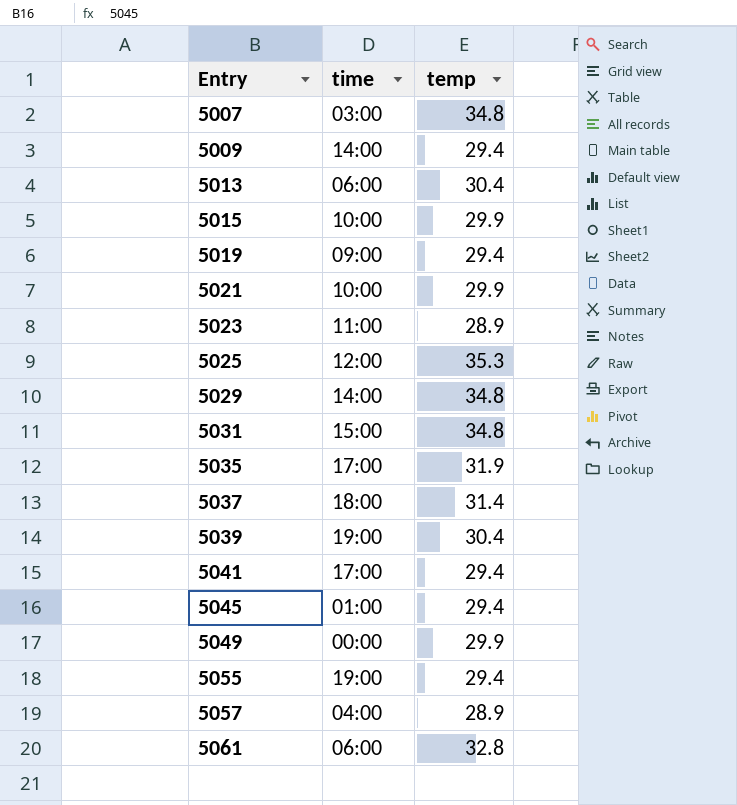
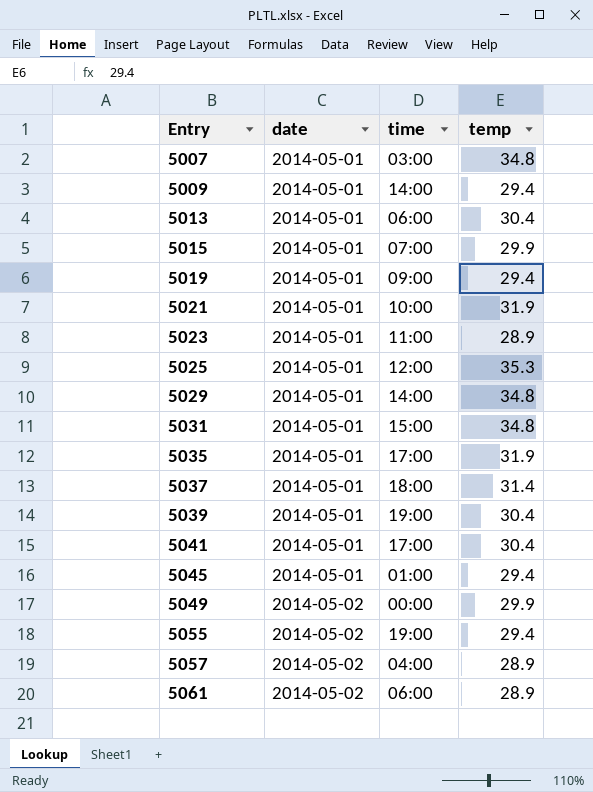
column date | position: none -> 2
5015 | time: 10:00 -> 07:00
5021 | temp: 29.9 -> 31.9
5041 | temp: 29.4 -> 30.4
5061 | temp: 32.8 -> 28.9

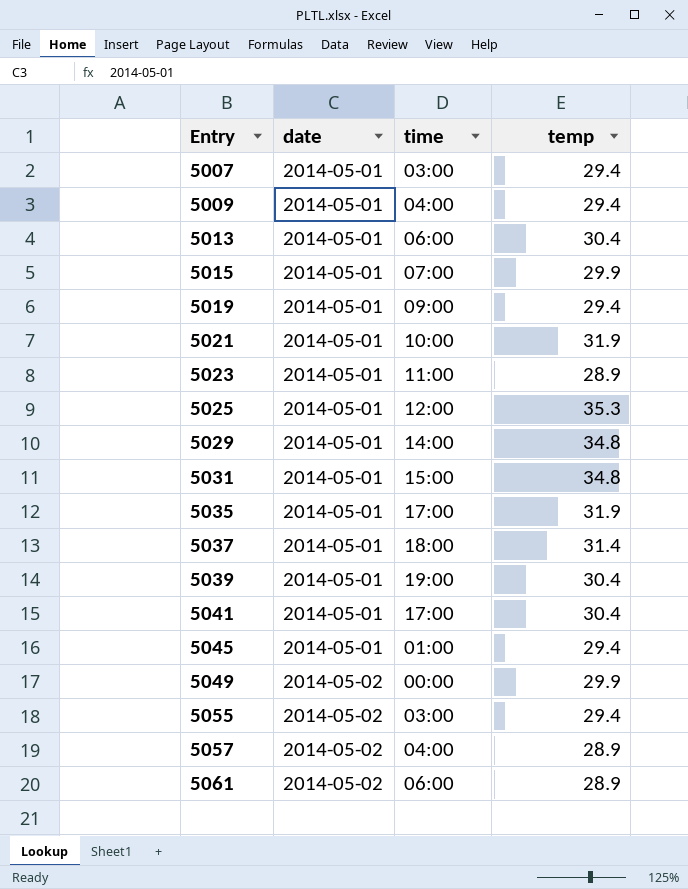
5007 | temp: 34.8 -> 29.4
5009 | time: 14:00 -> 04:00
5055 | time: 19:00 -> 03:00

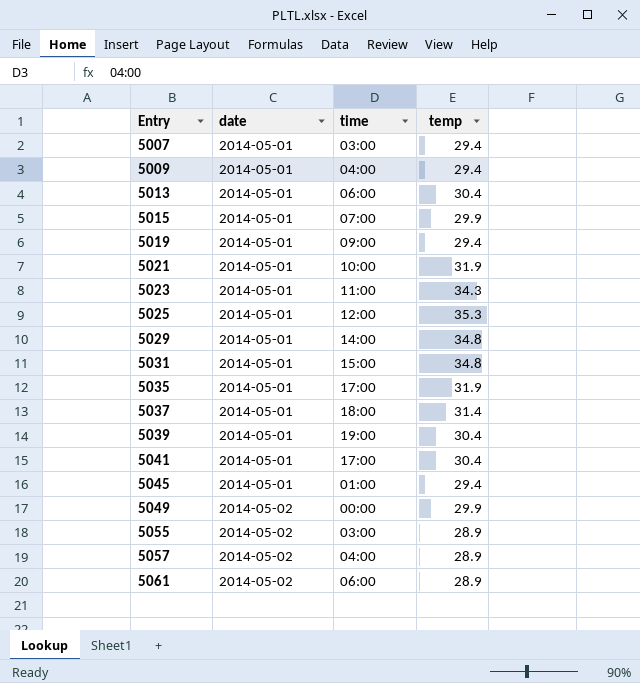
5023 | temp: 28.9 -> 34.3
5055 | temp: 29.4 -> 28.9

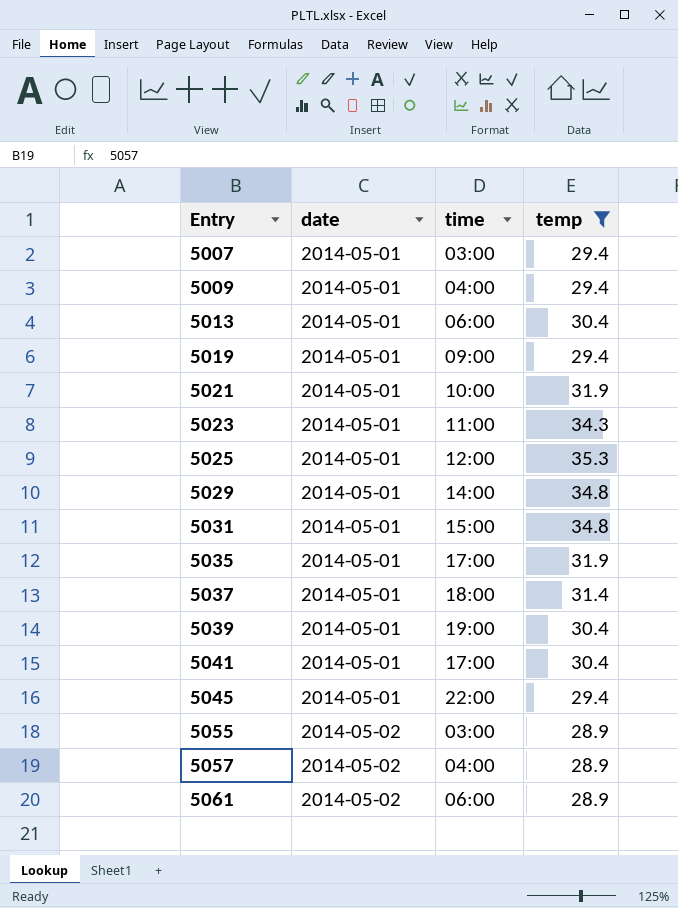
filter: none -> temp != 29.9
5045 | time: 01:00 -> 22:00

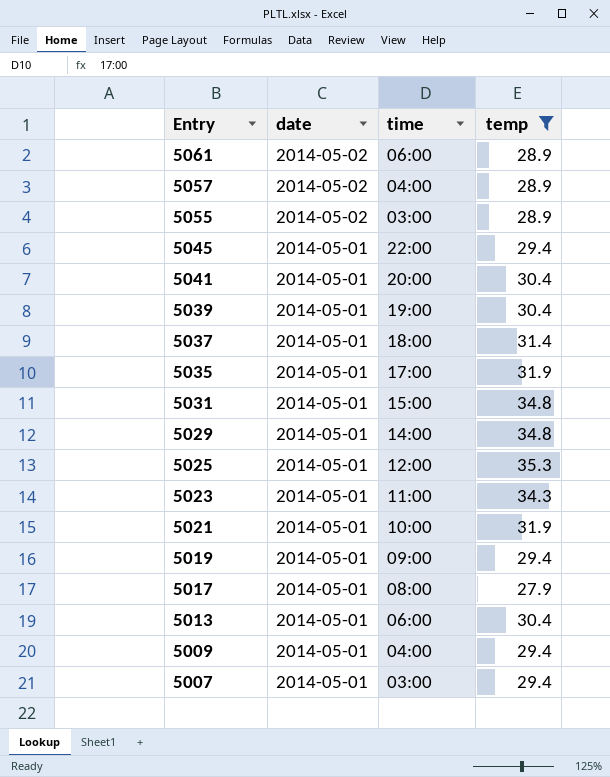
row order: Entry ascending -> Entry descending
5041 | time: 17:00 -> 20:00
row 5017: none -> 2014-05-01 | 08:00 | 27.9

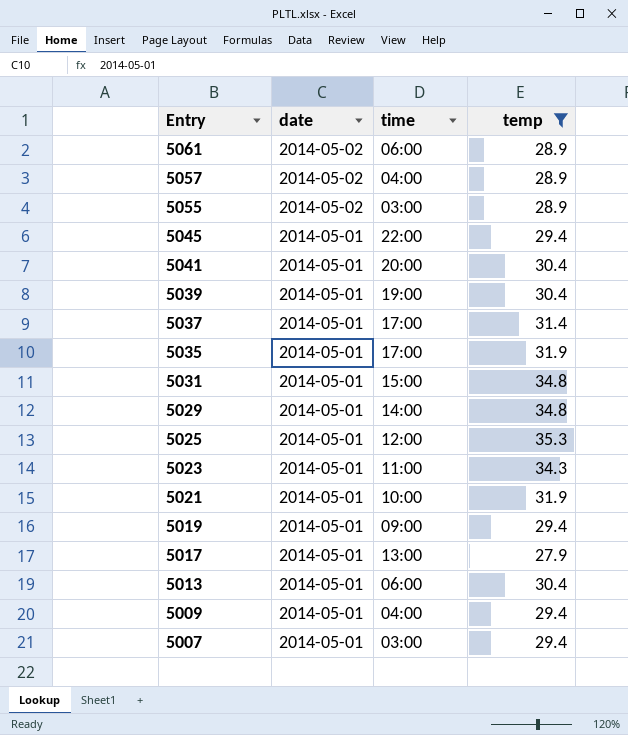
5037 | time: 18:00 -> 17:00
5017 | time: 08:00 -> 13:00

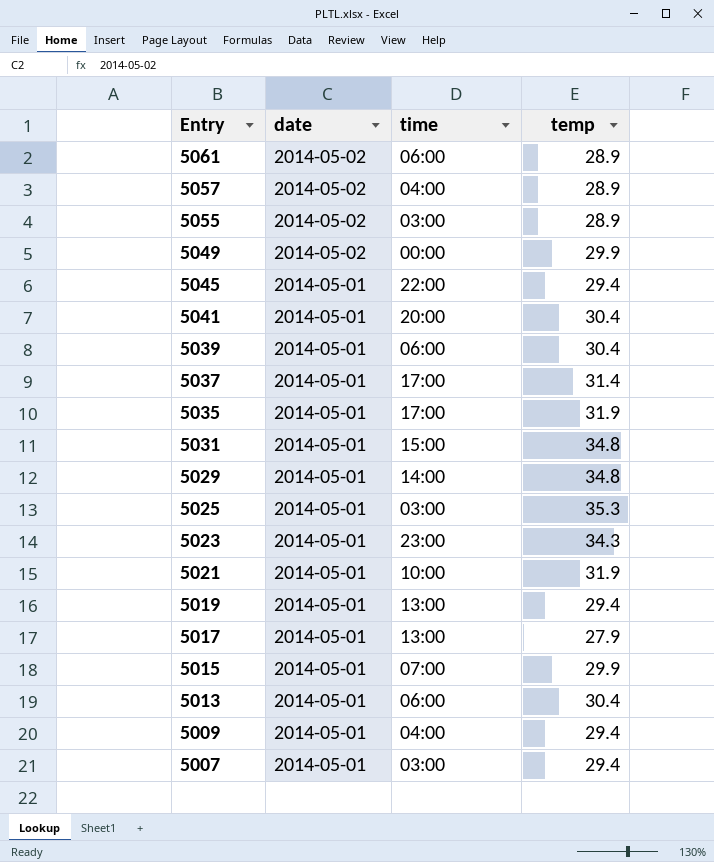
filter: temp != 29.9 -> none
5039 | time: 19:00 -> 06:00
5025 | time: 12:00 -> 03:00
5023 | time: 11:00 -> 23:00
5019 | time: 09:00 -> 13:00

